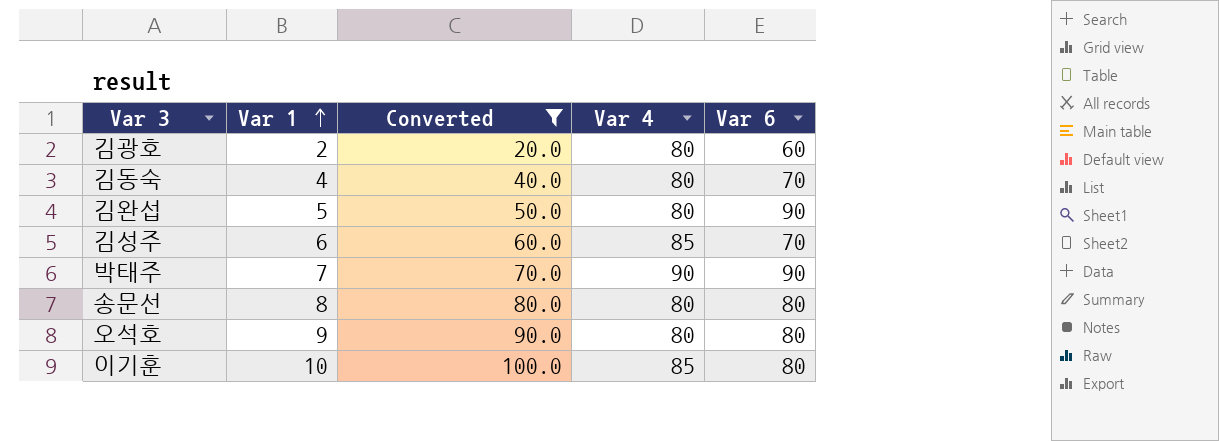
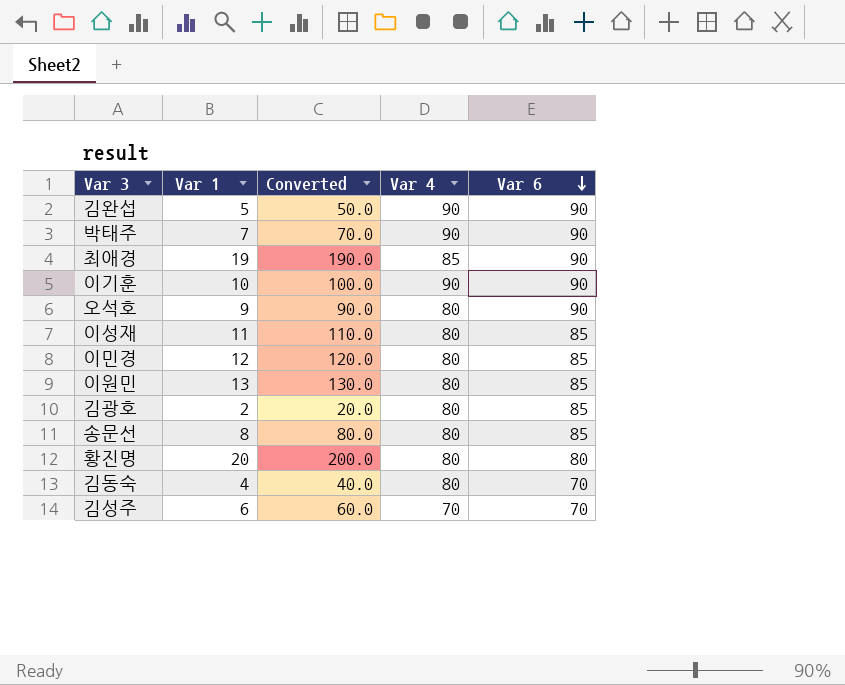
filter: Converted <= 100.0 -> none
row order: Var 1 ascending -> Var 6 descending
김완섭 | Var 4: 80 -> 90
이기훈 | Var 4: 85 -> 90
이기훈 | Var 6: 80 -> 90
오석호 | Var 6: 80 -> 90
김광호 | Var 6: 60 -> 85
송문선 | Var 6: 80 -> 85
김성주 | Var 4: 85 -> 70

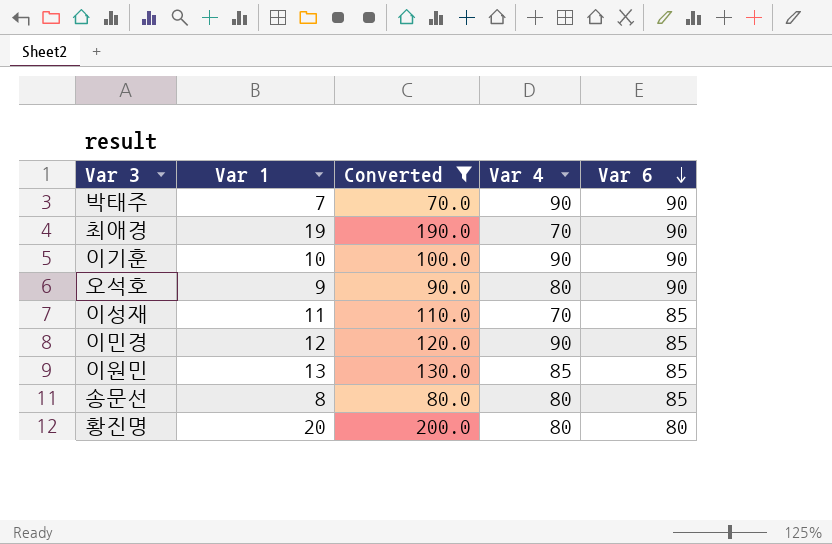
filter: none -> Converted >= 70.0
최애경 | Var 4: 85 -> 70
이성재 | Var 4: 80 -> 70
이민경 | Var 4: 80 -> 90
이원민 | Var 4: 80 -> 85

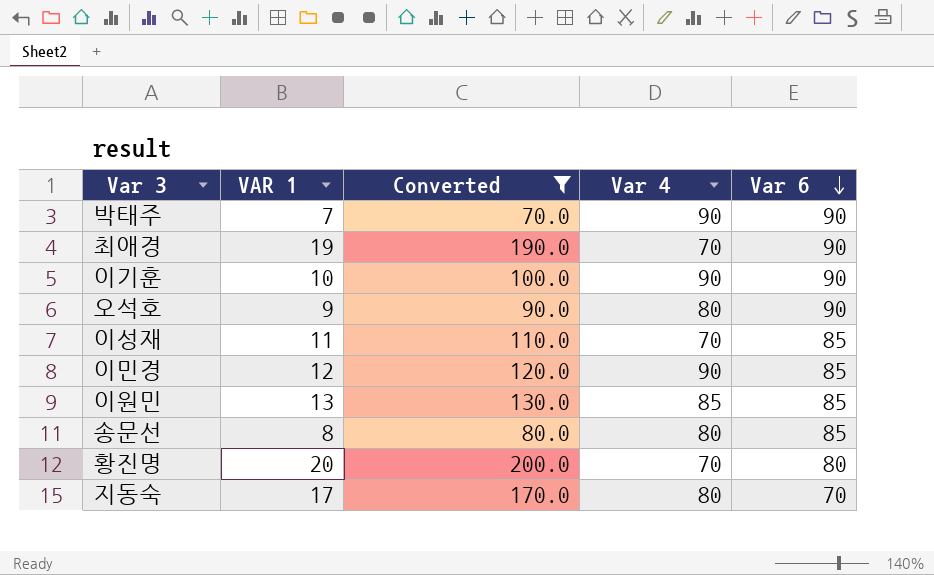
column name: Var 1 -> VAR 1
황진명 | Var 4: 80 -> 70
row 지동숙: none -> 17 | 170.0 | 80 | 70

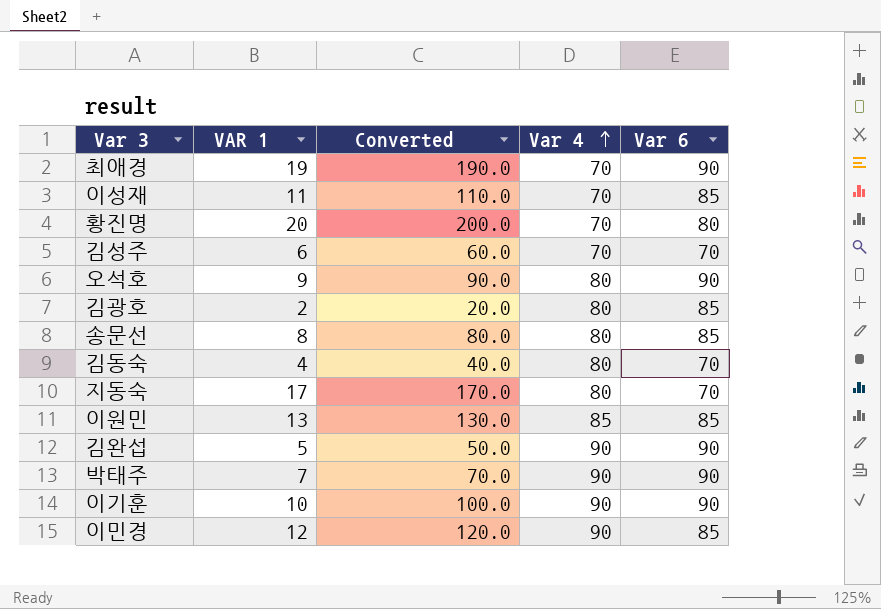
filter: Converted >= 70.0 -> none
row order: Var 6 descending -> Var 4 ascending

